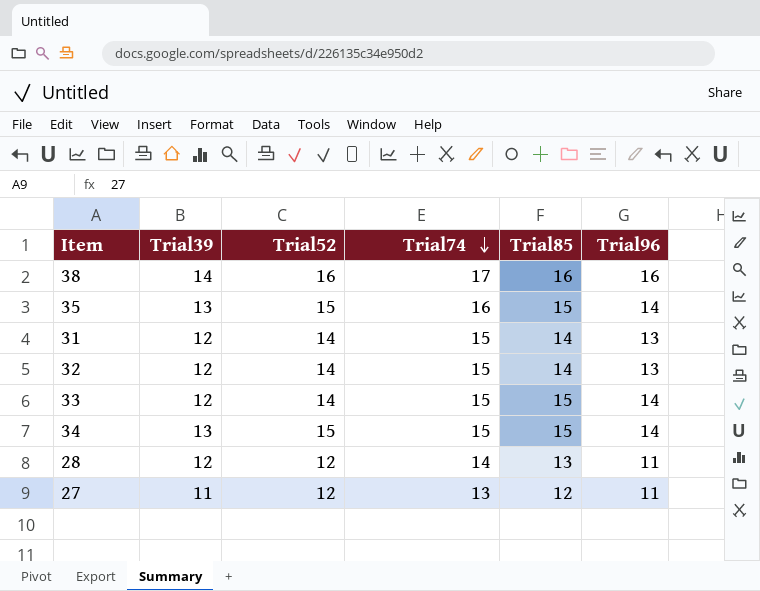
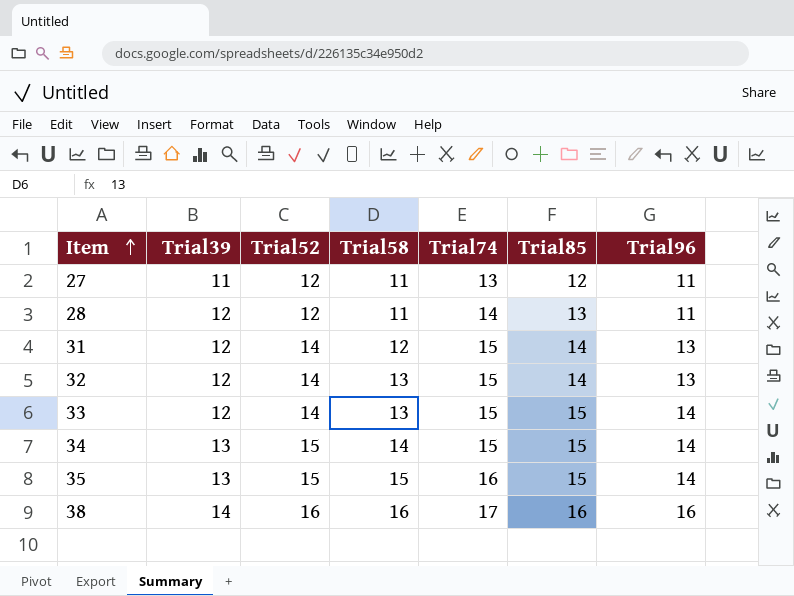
row order: Trial74 descending -> Item ascending
column Trial58 | position: none -> 4

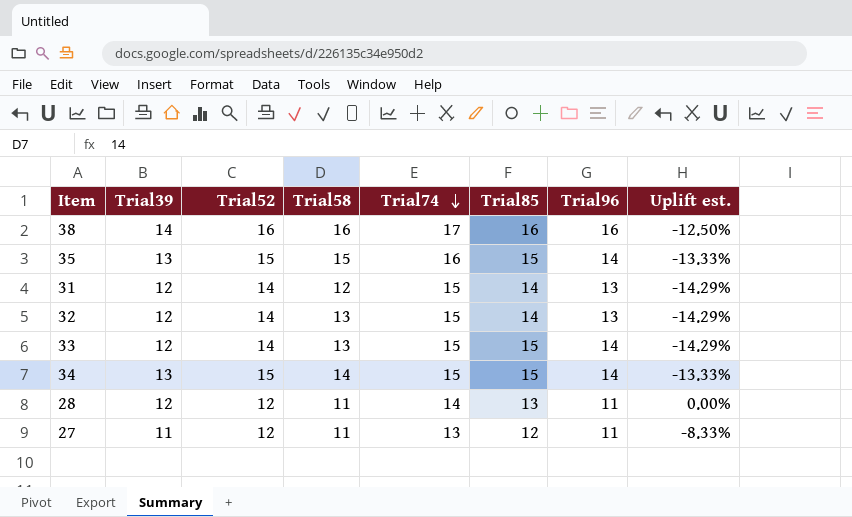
row order: Item ascending -> Trial74 descending
column Uplift est. | formula: none -> ([Trial39] - [Trial52]) / [Trial52]

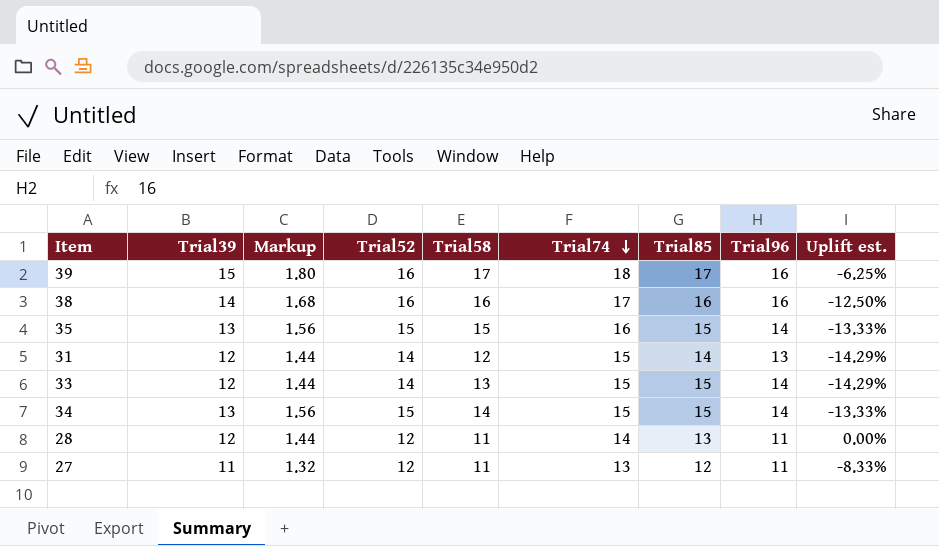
column Markup | formula: none -> [Trial39] * 0.12
row 32: 12 | 14 | 13 | 15 | 14 | 13 | -14.29% -> none
row 39: none -> 15 | 1.80 | 16 | 17 | 18 | 17 | 16 | -6.25%

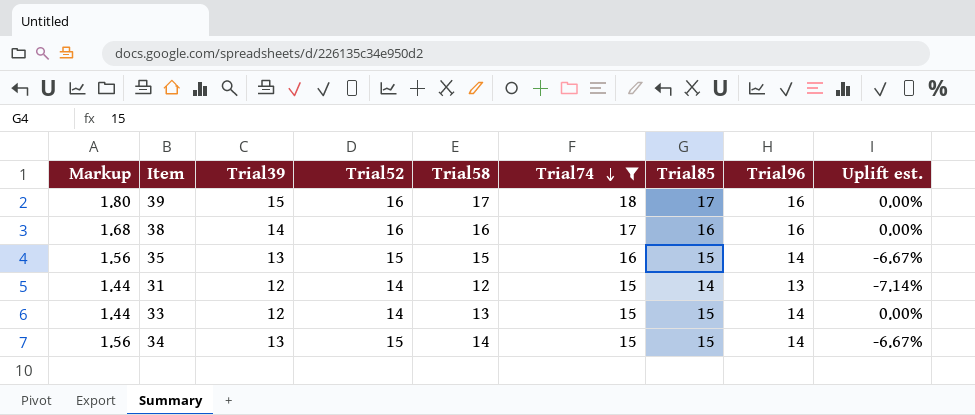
filter: none -> Trial74 >= 15
column Markup | position: 3 -> 1
column Uplift est. | formula: ([Trial39] - [Trial52]) / [Trial52] -> ([Trial96] - [Trial52]) / [Trial52]

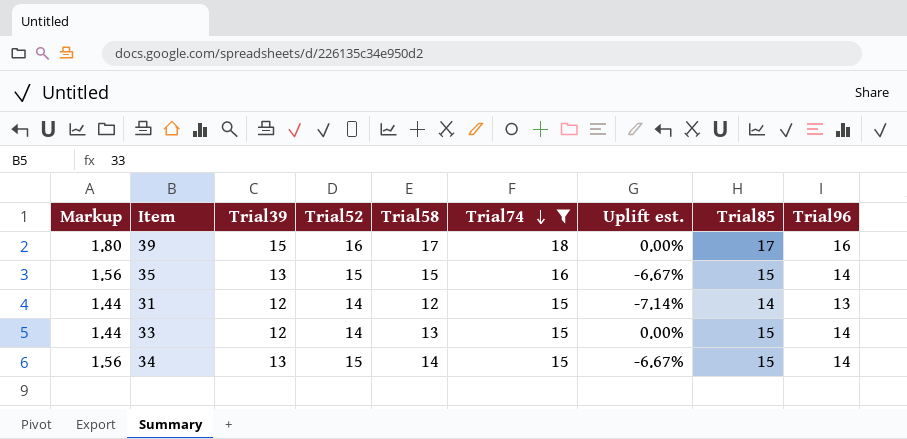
column Uplift est. | position: 9 -> 7
row 38: 1.68 | 14 | 16 | 16 | 17 | 16 | 16 | 0.00% -> none

